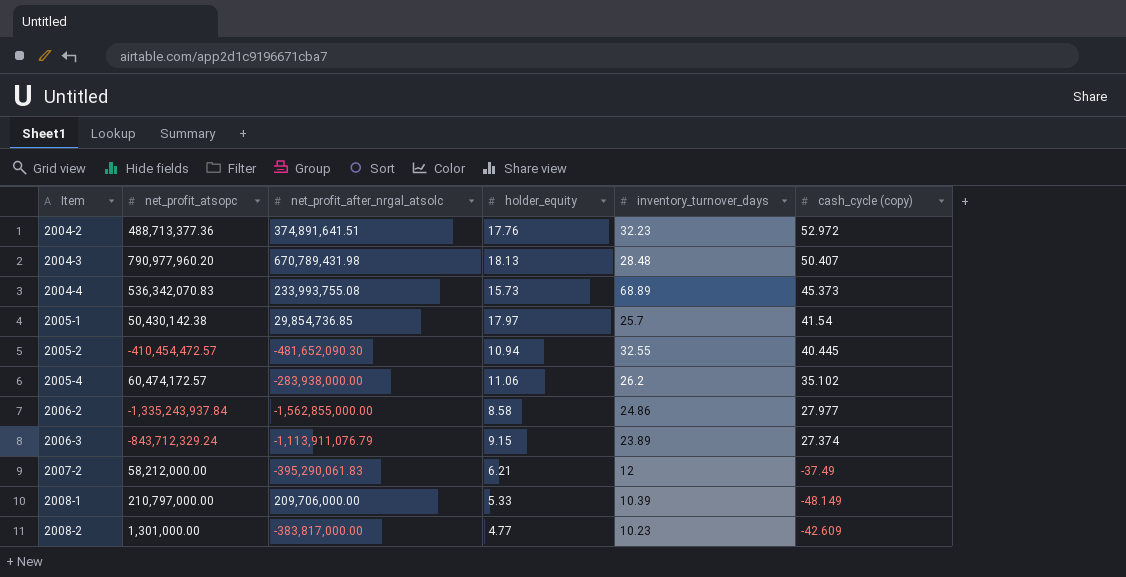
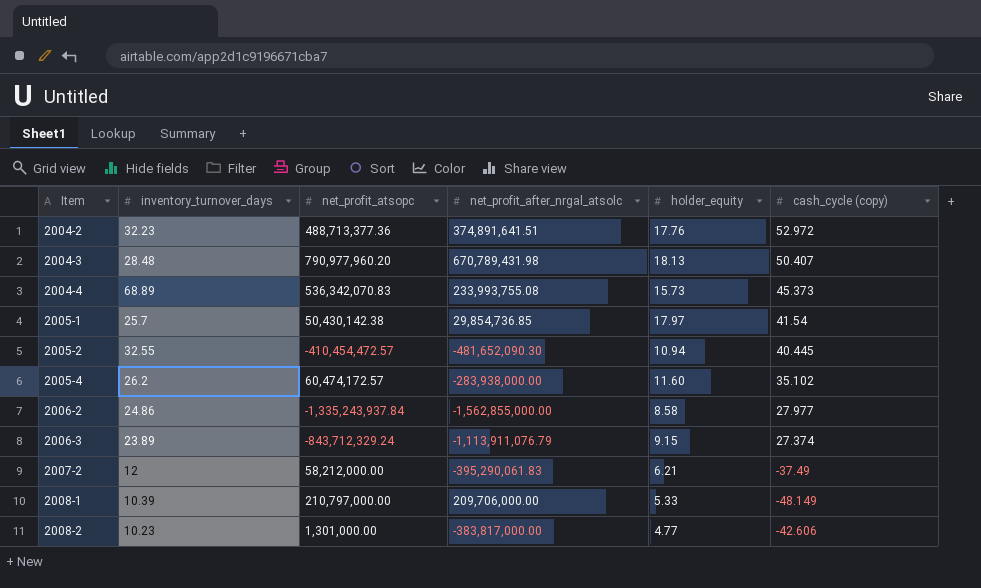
column inventory_turnover_days | position: 5 -> 2
2005-4 | holder_equity: 11.06 -> 11.60
2008-2 | cash_cycle (copy): -42.609 -> -42.606

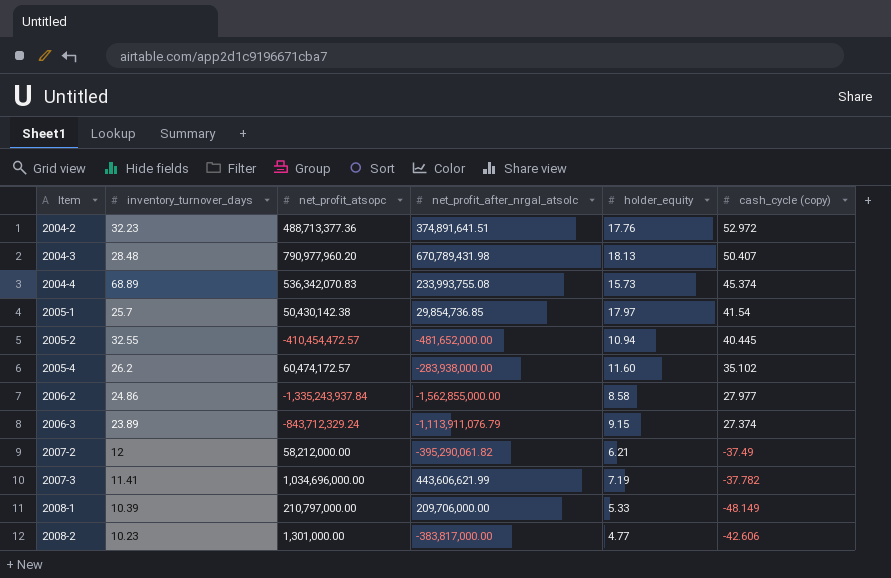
2004-4 | cash_cycle (copy): 45.373 -> 45.374
2005-2 | net_profit_after_nrgal_atsolc: -481,652,090.30 -> -481,652,000.00
2007-2 | net_profit_after_nrgal_atsolc: -395,290,061.83 -> -395,290,061.82
row 2007-3: none -> 11.41 | 1,034,696,000.00 | 443,606,621.99 | 7.19 | -37.782

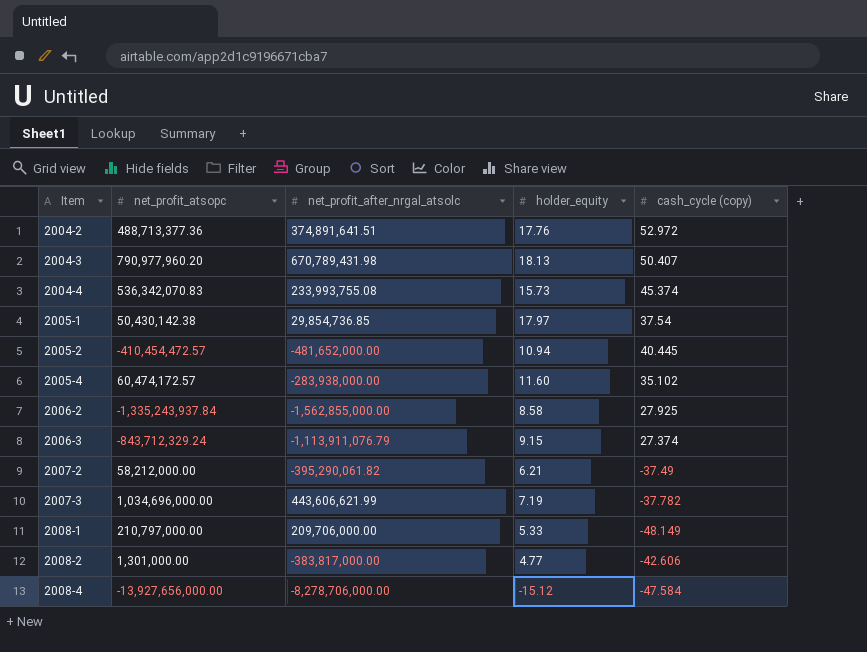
column inventory_turnover_days | position: 2 -> none
2005-1 | cash_cycle (copy): 41.54 -> 37.54
2006-2 | cash_cycle (copy): 27.977 -> 27.925
row 2008-4: none -> -13,927,656,000.00 | -8,278,706,000.00 | -15.12 | -47.584

